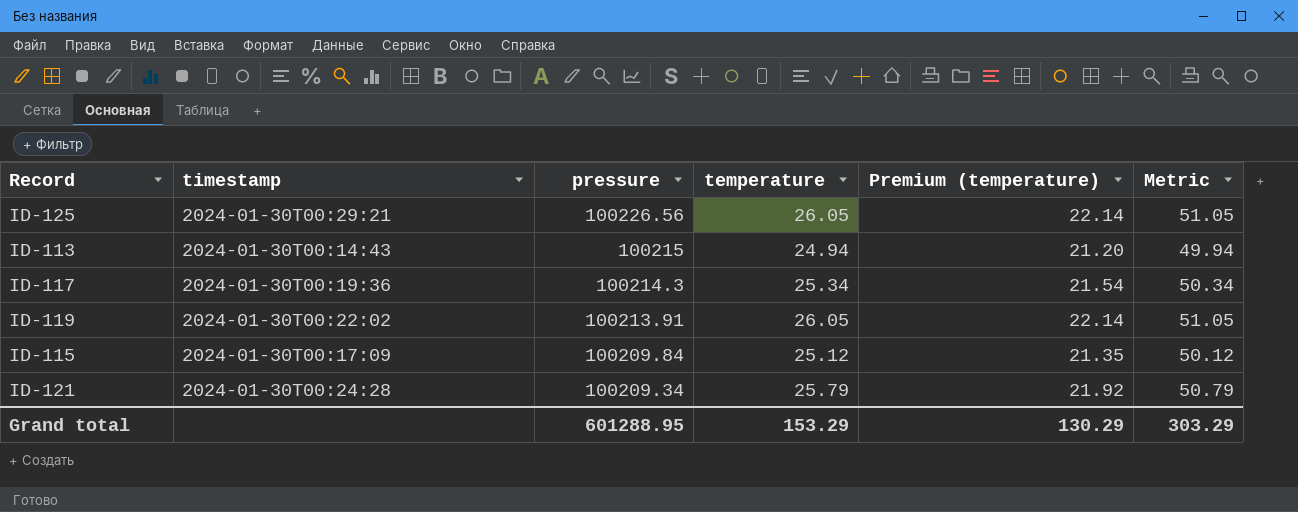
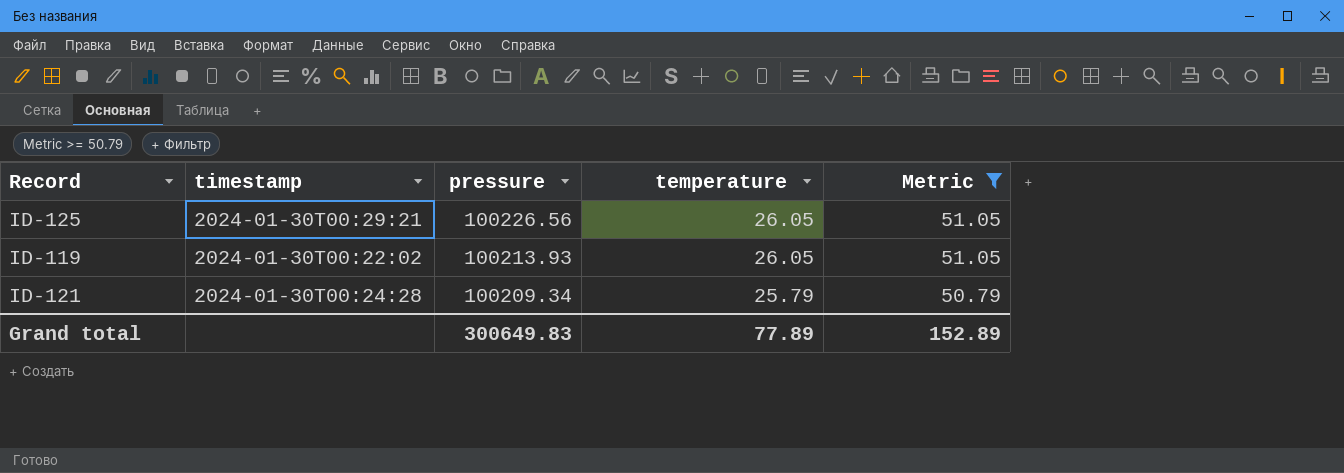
filter: none -> Metric >= 50.79
column Premium (temperature) | formula: [temperature] * 0.85 -> none
ID-119 | pressure: 100213.91 -> 100213.93
Grand total | pressure: 601288.95 -> 300649.83
Grand total | temperature: 153.29 -> 77.89
Grand total | Metric: 303.29 -> 152.89

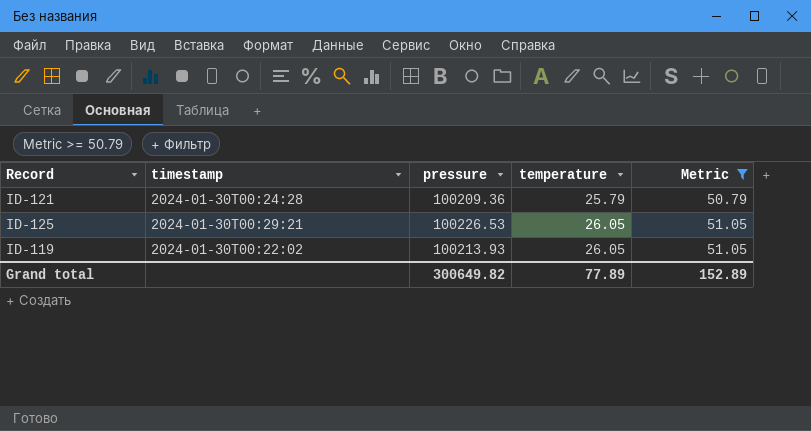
row order: pressure descending -> temperature ascending
ID-121 | pressure: 100209.34 -> 100209.36
ID-125 | pressure: 100226.56 -> 100226.53
Grand total | pressure: 300649.83 -> 300649.82

